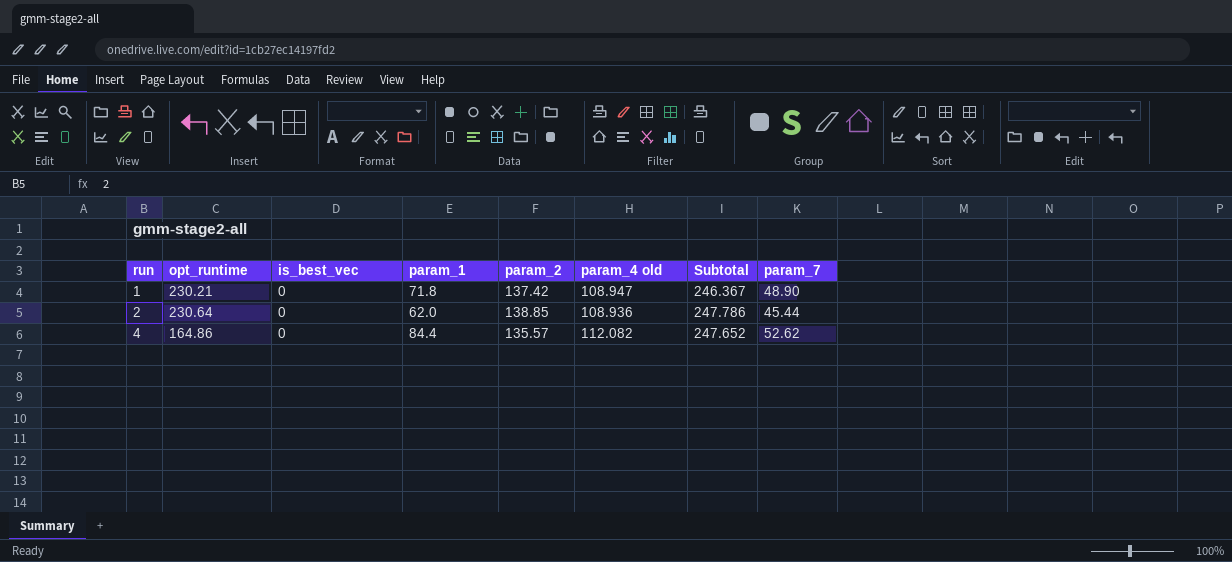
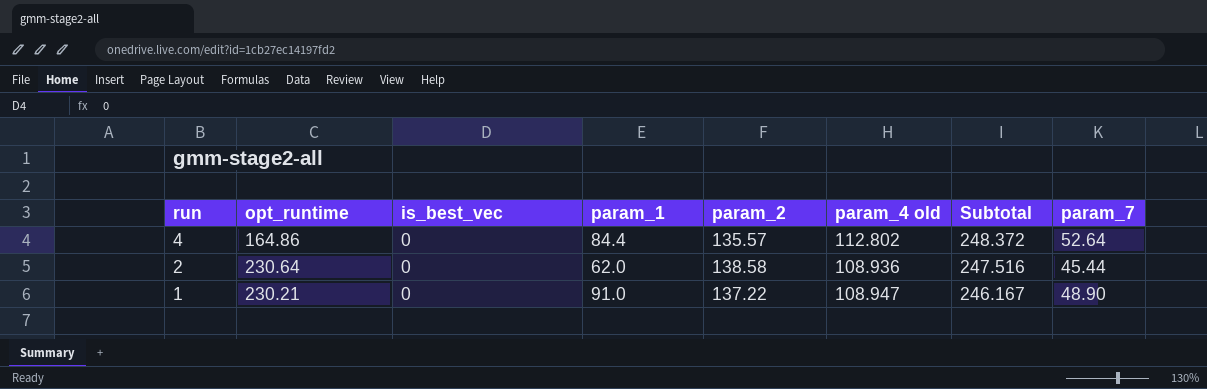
row order: run ascending -> run descending
4 | param_4 old: 112.082 -> 112.802
4 | Subtotal: 247.652 -> 248.372
4 | param_7: 52.62 -> 52.64
2 | param_2: 138.85 -> 138.58
2 | Subtotal: 247.786 -> 247.516
1 | param_1: 71.8 -> 91.0
1 | param_2: 137.42 -> 137.22
1 | Subtotal: 246.367 -> 246.167

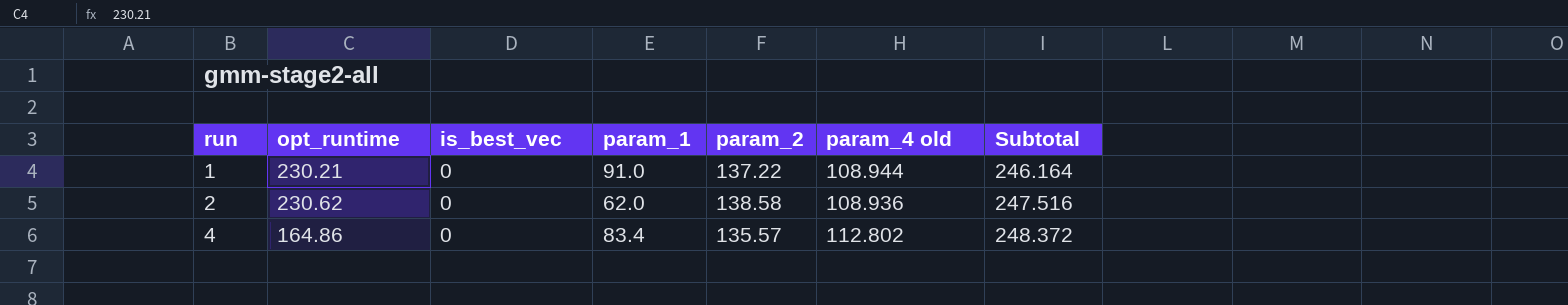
row order: run descending -> run ascending
column param_7 | position: 8 -> none
1 | param_4 old: 108.947 -> 108.944
1 | Subtotal: 246.167 -> 246.164
2 | opt_runtime: 230.64 -> 230.62
4 | param_1: 84.4 -> 83.4

